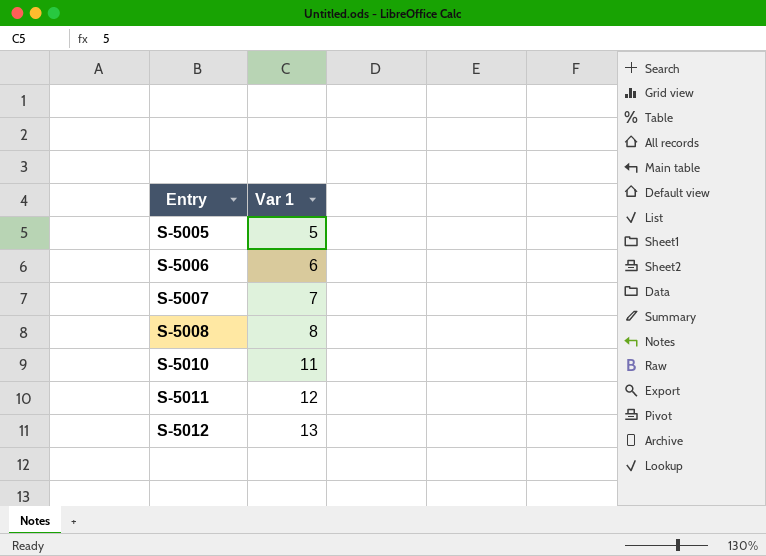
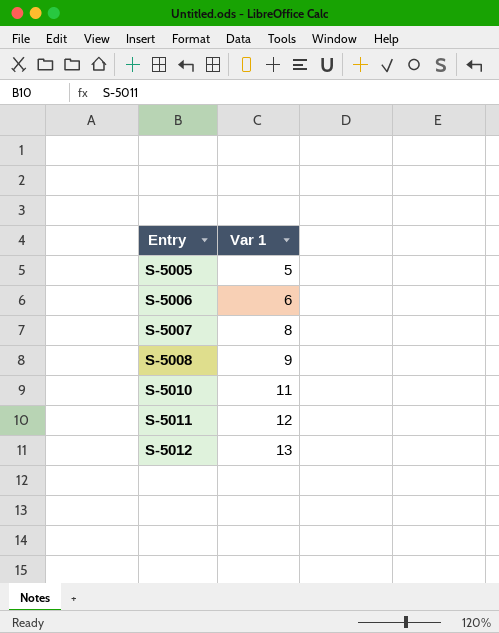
S-5007 | Var 1: 7 -> 8
S-5008 | Var 1: 8 -> 9

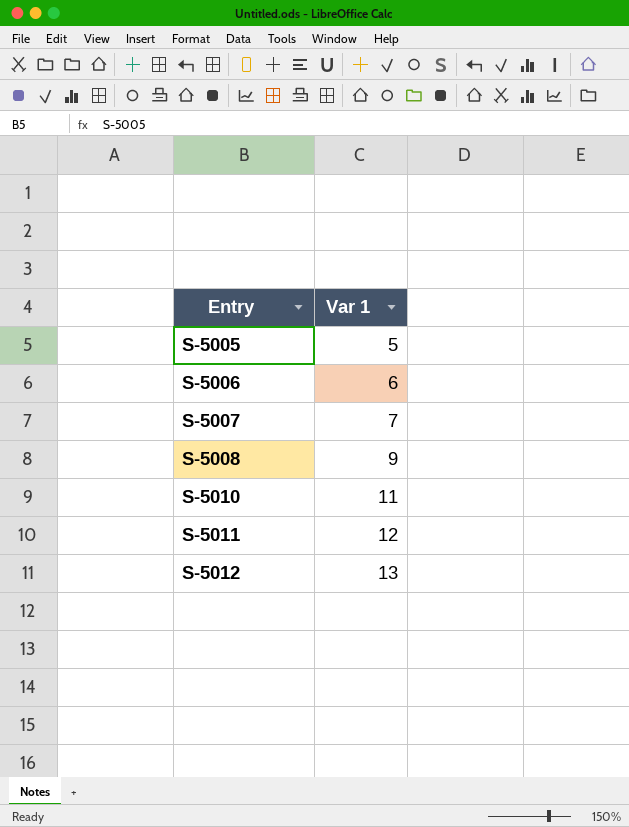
S-5007 | Var 1: 8 -> 7

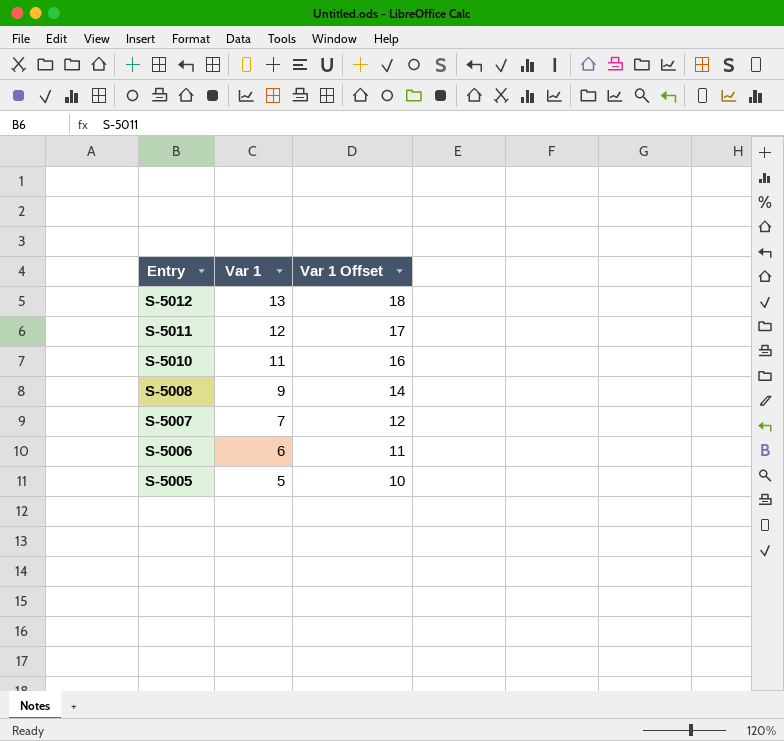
row order: Entry ascending -> Entry descending
column Var 1 Offset | formula: none -> [Var 1] + 5

